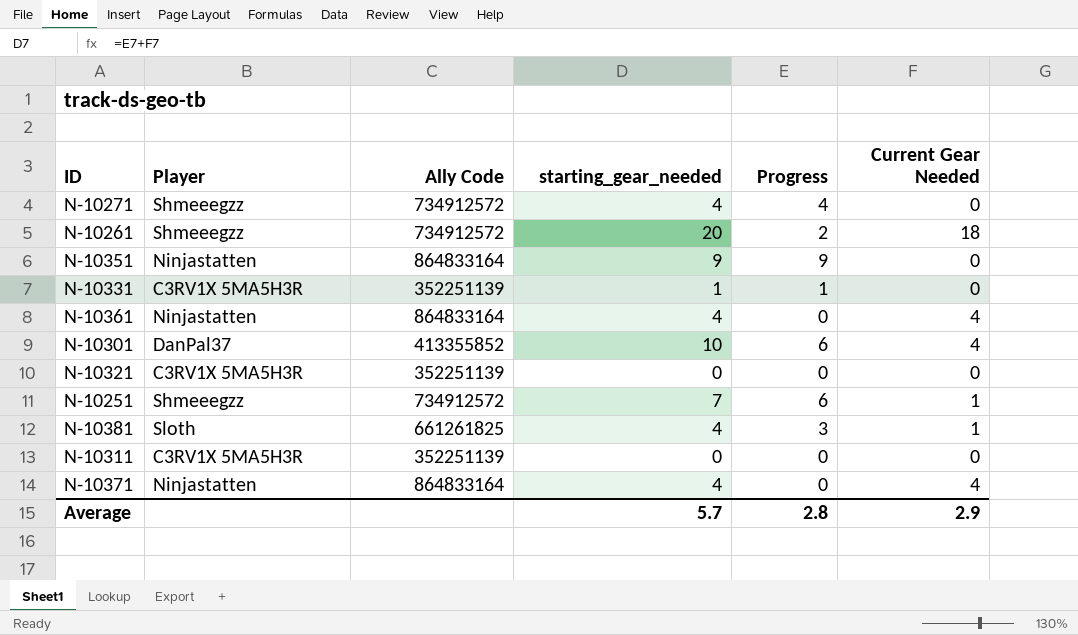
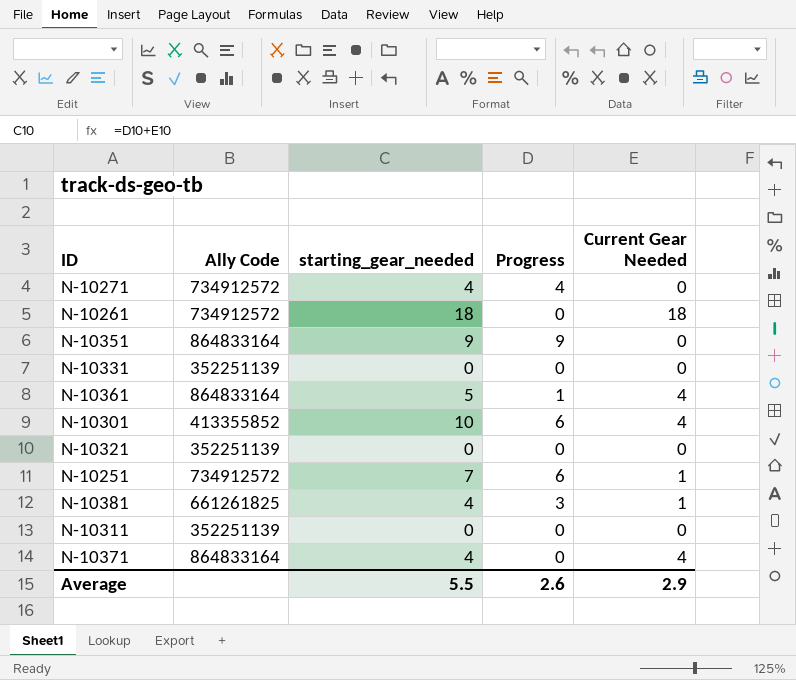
column Player | position: 2 -> none
N-10261 | starting_gear_needed: 20 -> 18
N-10261 | Progress: 2 -> 0
N-10331 | starting_gear_needed: 1 -> 0
N-10331 | Progress: 1 -> 0
N-10361 | starting_gear_needed: 4 -> 5
N-10361 | Progress: 0 -> 1
Average | starting_gear_needed: 5.7 -> 5.5
Average | Progress: 2.8 -> 2.6

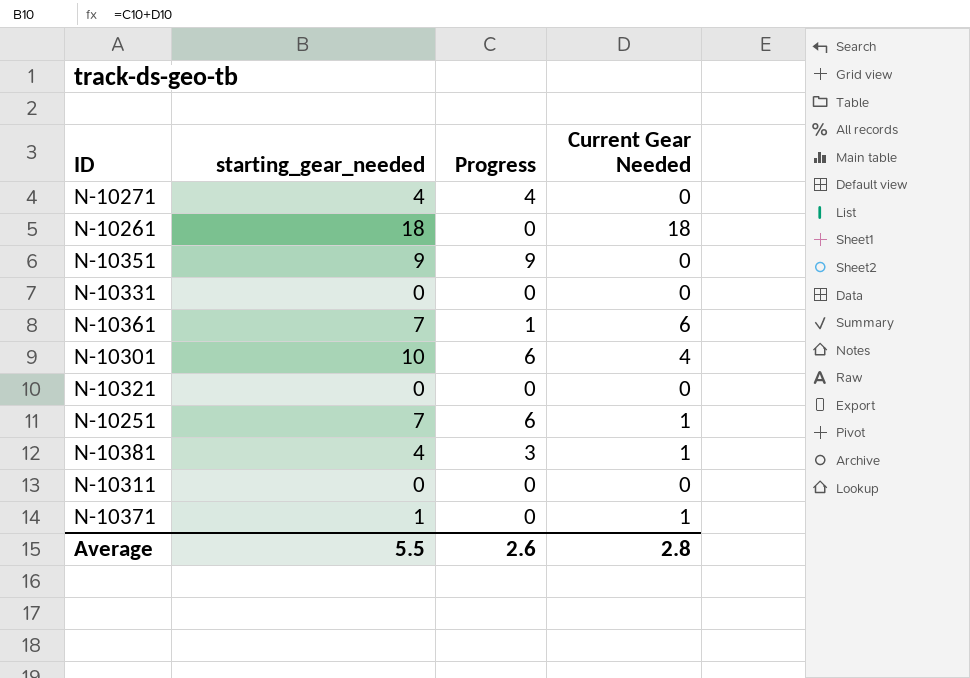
column Ally Code | position: 2 -> none
N-10361 | starting_gear_needed: 5 -> 7
N-10361 | Current Gear Needed: 4 -> 6
N-10371 | starting_gear_needed: 4 -> 1
N-10371 | Current Gear Needed: 4 -> 1
Average | Current Gear Needed: 2.9 -> 2.8

